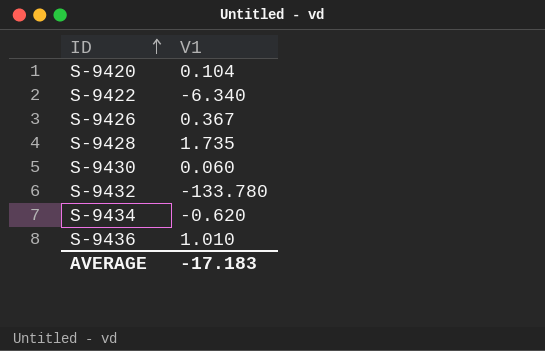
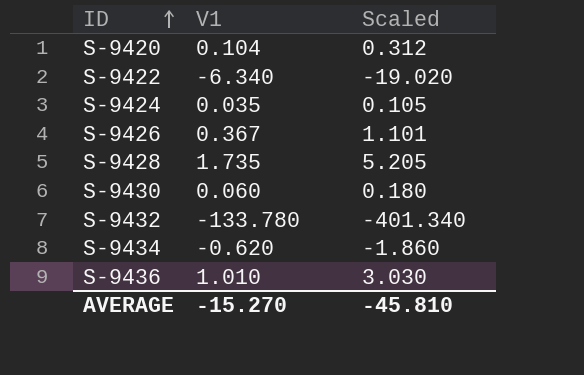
column Scaled | formula: none -> [V1] * 3
row S-9424: none -> 0.035 | 0.105
AVERAGE | V1: -17.183 -> -15.270

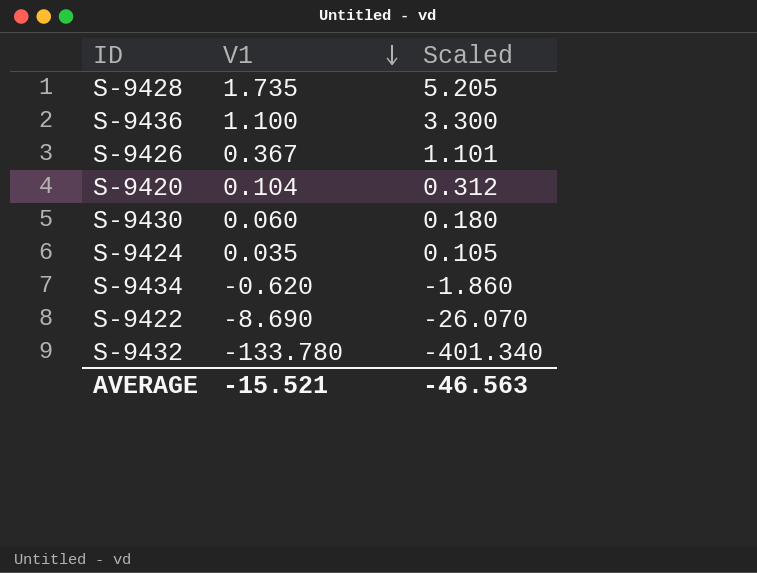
row order: ID ascending -> V1 descending
S-9436 | V1: 1.010 -> 1.100
S-9436 | Scaled: 3.030 -> 3.300
S-9422 | V1: -6.340 -> -8.690
S-9422 | Scaled: -19.020 -> -26.070
AVERAGE | V1: -15.270 -> -15.521
AVERAGE | Scaled: -45.810 -> -46.563

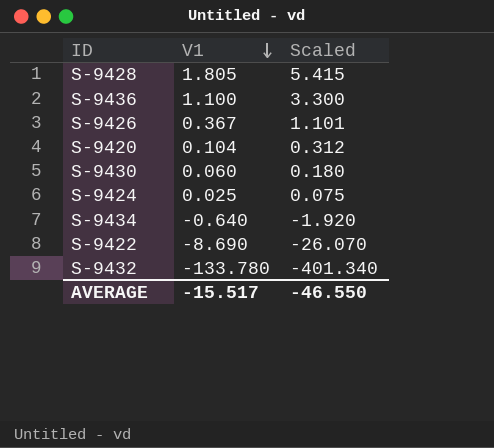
S-9428 | V1: 1.735 -> 1.805
S-9428 | Scaled: 5.205 -> 5.415
S-9424 | V1: 0.035 -> 0.025
S-9424 | Scaled: 0.105 -> 0.075
S-9434 | V1: -0.620 -> -0.640
S-9434 | Scaled: -1.860 -> -1.920
AVERAGE | V1: -15.521 -> -15.517
AVERAGE | Scaled: -46.563 -> -46.550

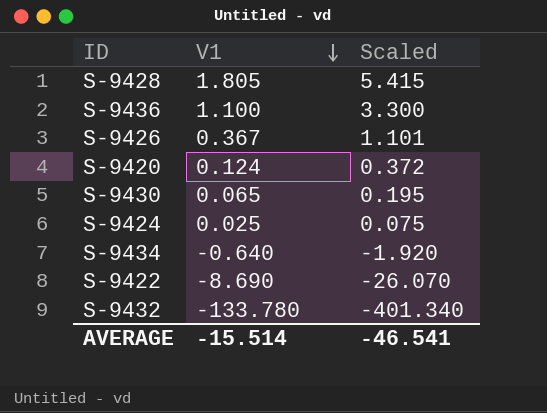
S-9420 | V1: 0.104 -> 0.124
S-9420 | Scaled: 0.312 -> 0.372
S-9430 | V1: 0.060 -> 0.065
S-9430 | Scaled: 0.180 -> 0.195
AVERAGE | V1: -15.517 -> -15.514
AVERAGE | Scaled: -46.550 -> -46.541

